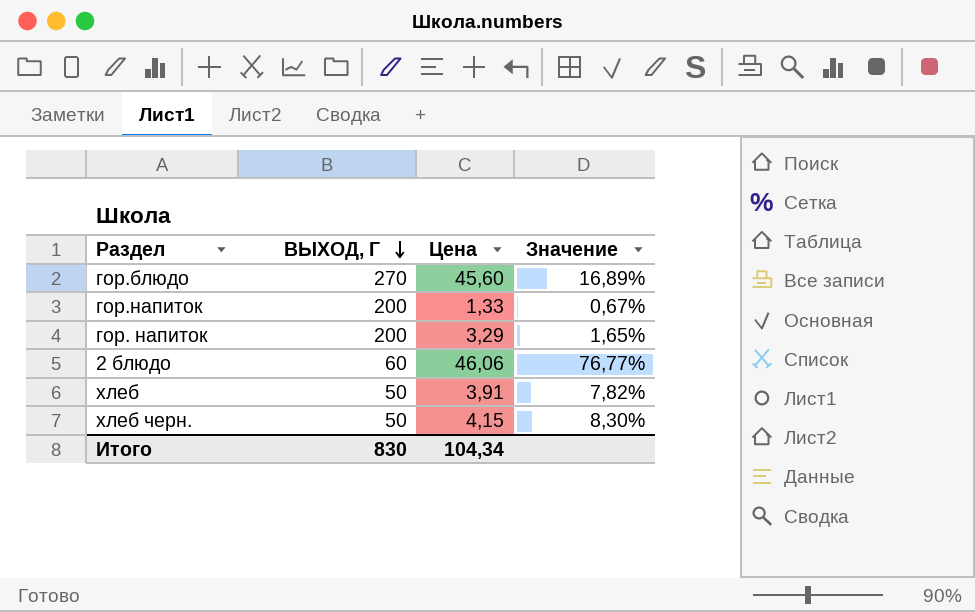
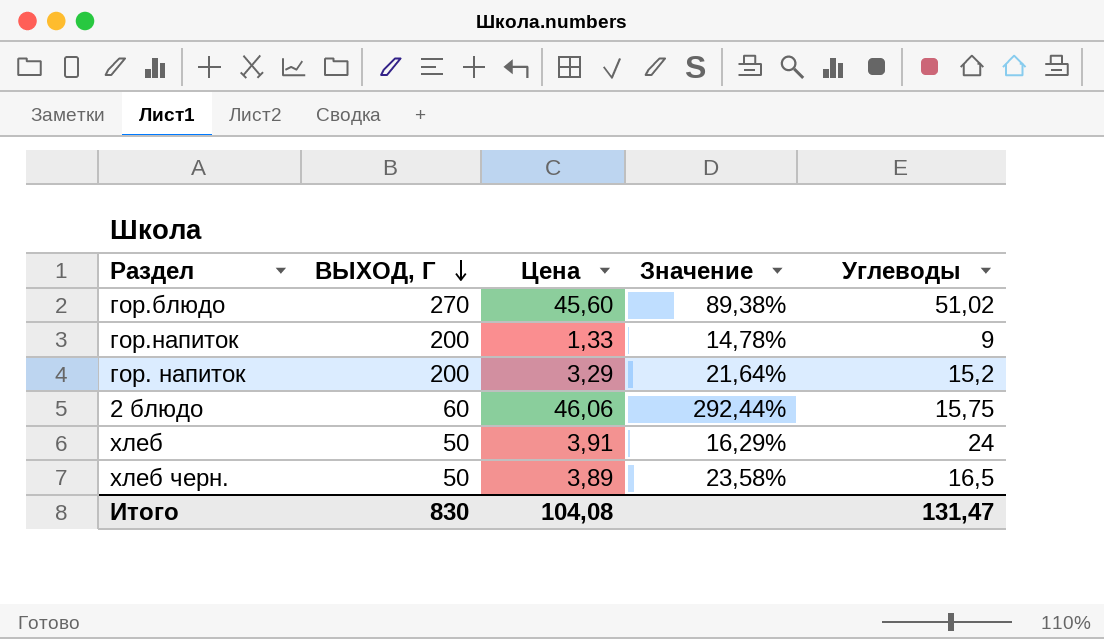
column Значение | formula: [Цена] / [ВЫХОД, Г] -> [Цена] / [Углеводы]
column Углеводы | position: none -> 5
хлеб черн. | Цена: 4,15 -> 3,89
Итого | Цена: 104,34 -> 104,08

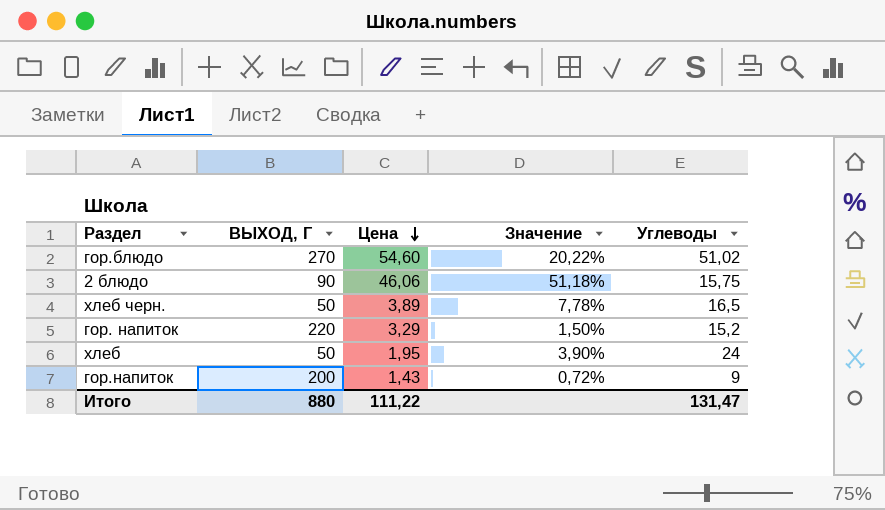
row order: ВЫХОД, Г descending -> Цена descending
column Значение | formula: [Цена] / [Углеводы] -> [Цена] / [ВЫХОД, Г]
гор.блюдо | Цена: 45,60 -> 54,60
2 блюдо | ВЫХОД, Г: 60 -> 90
гор. напиток | ВЫХОД, Г: 200 -> 220
хлеб | Цена: 3,91 -> 1,95
гор.напиток | Цена: 1,33 -> 1,43
Итого | ВЫХОД, Г: 830 -> 880
Итого | Цена: 104,08 -> 111,22

